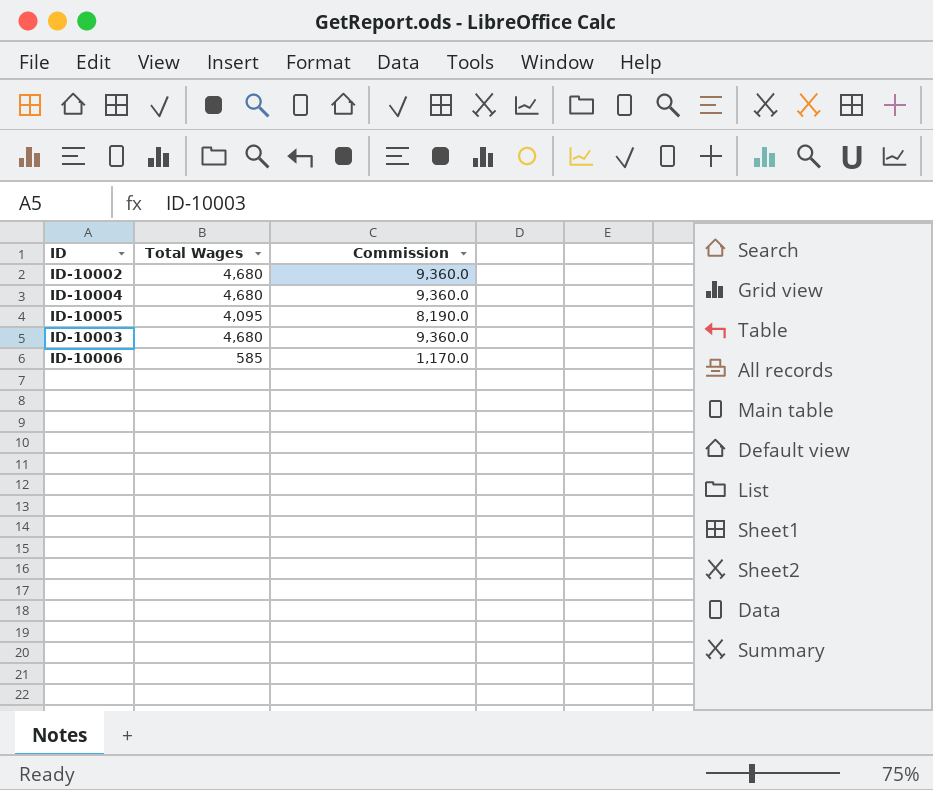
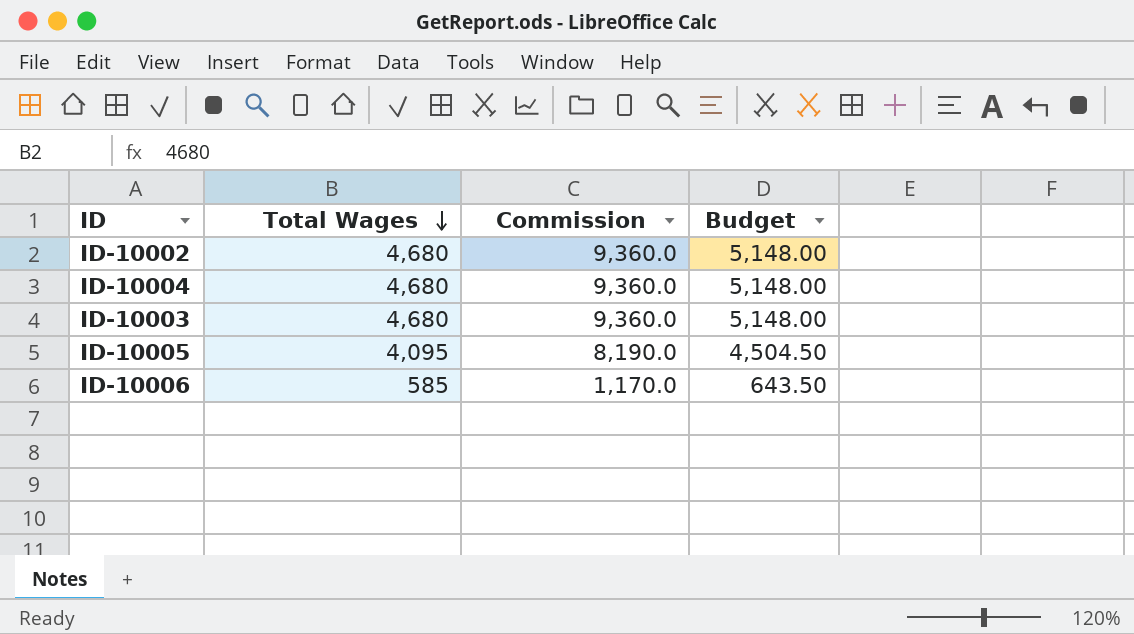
row order: none -> Total Wages descending
column Budget | formula: none -> [Total Wages] * 1.1

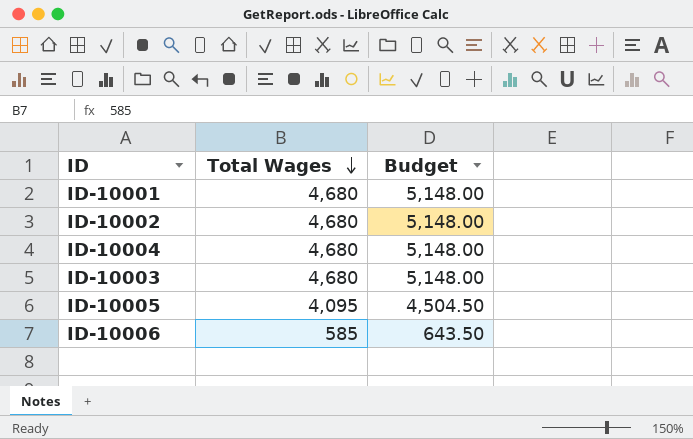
column Commission | formula: [Total Wages] * 2 -> none
row ID-10001: none -> 4,680 | 5,148.00

